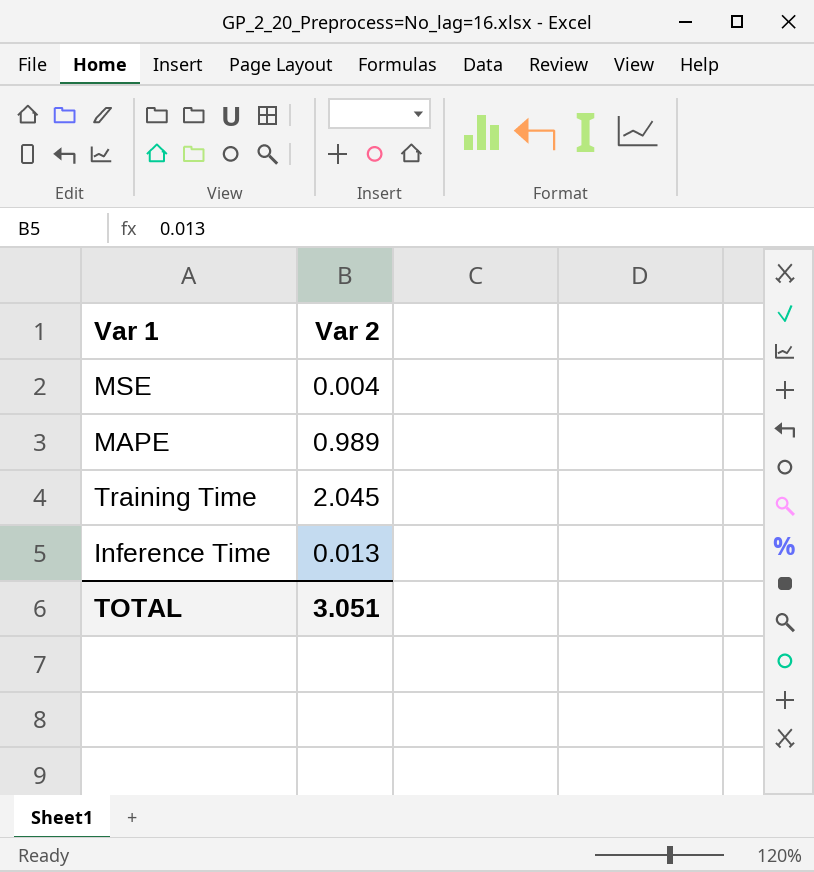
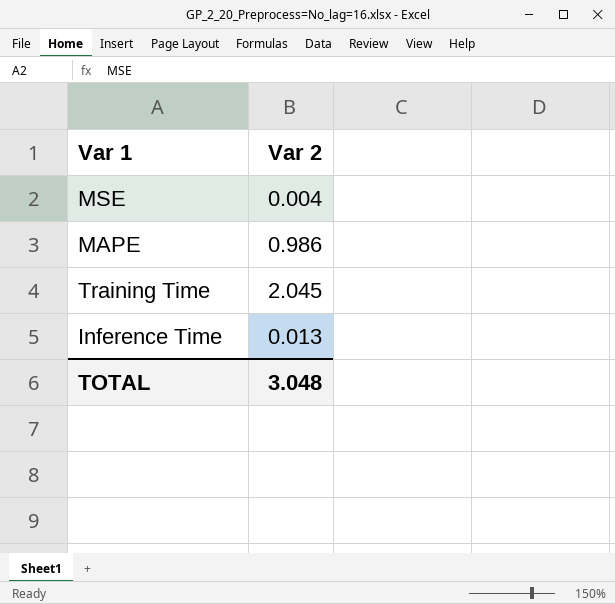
MAPE | Var 2: 0.989 -> 0.986
TOTAL | Var 2: 3.051 -> 3.048

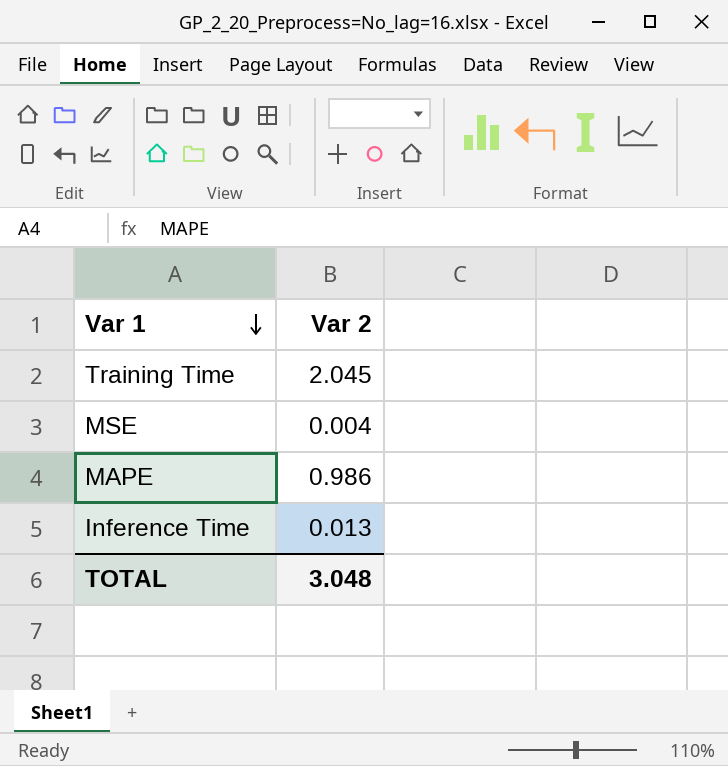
row order: none -> Var 1 descending

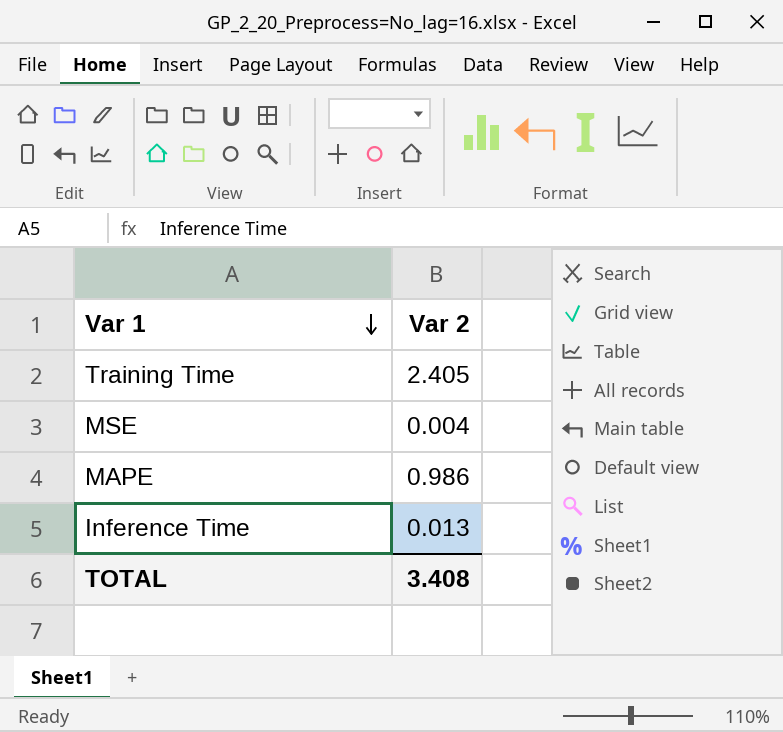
Training Time | Var 2: 2.045 -> 2.405
TOTAL | Var 2: 3.048 -> 3.408

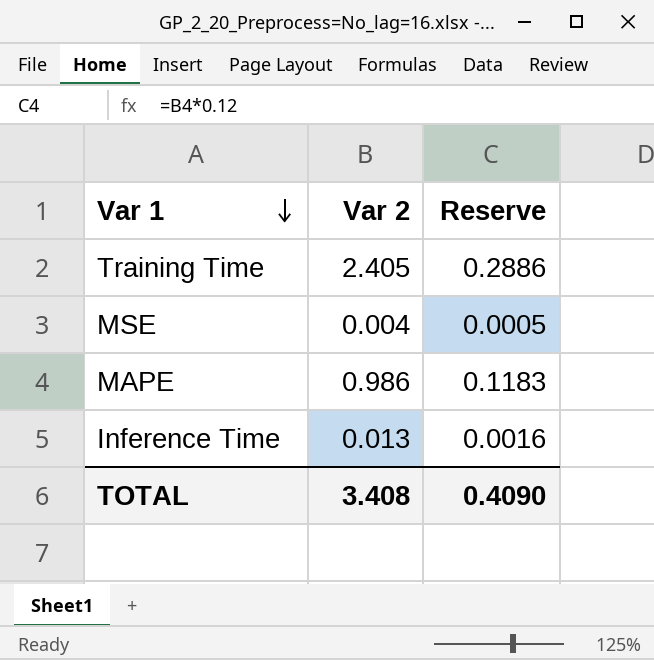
column Reserve | formula: none -> [Var 2] * 0.12

